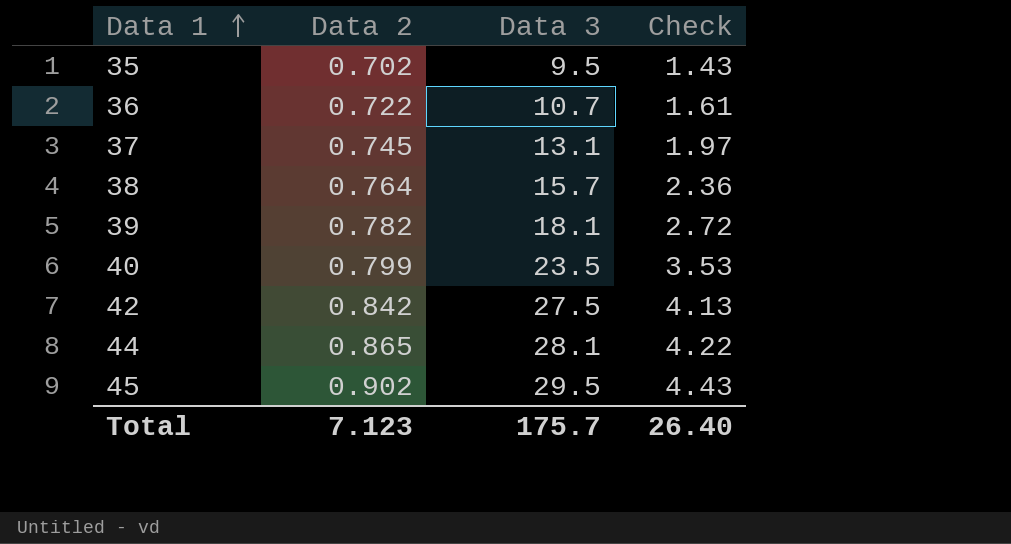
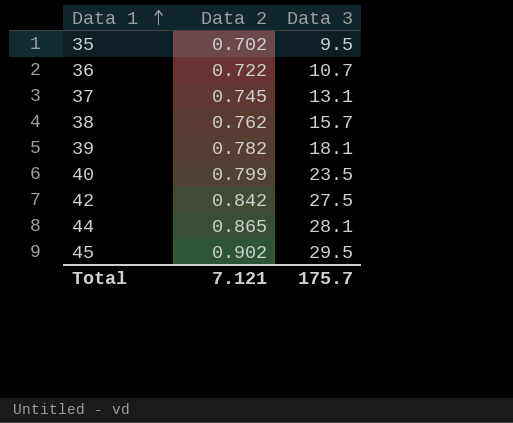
column Check | formula: [Data 3] * 0.15 -> none
38 | Data 2: 0.764 -> 0.762
Total | Data 2: 7.123 -> 7.121

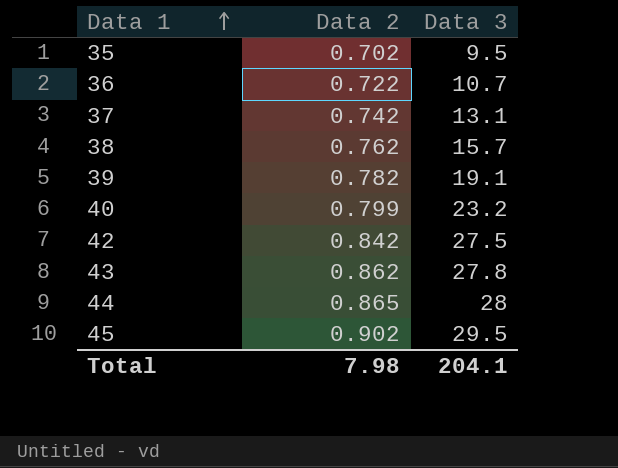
37 | Data 2: 0.745 -> 0.742
39 | Data 3: 18.1 -> 19.1
40 | Data 3: 23.5 -> 23.2
row 43: none -> 0.862 | 27.8
44 | Data 3: 28.1 -> 28
Total | Data 2: 7.121 -> 7.98
Total | Data 3: 175.7 -> 204.1

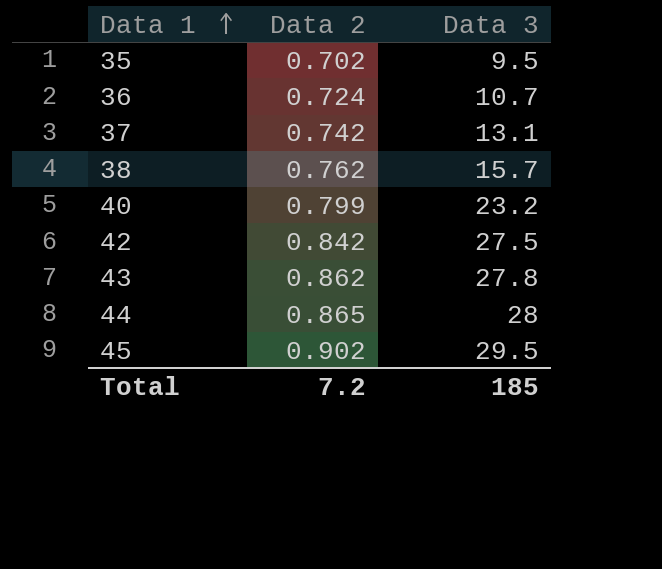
row 39: 0.782 | 19.1 -> none
36 | Data 2: 0.722 -> 0.724
Total | Data 2: 7.98 -> 7.2
Total | Data 3: 204.1 -> 185

